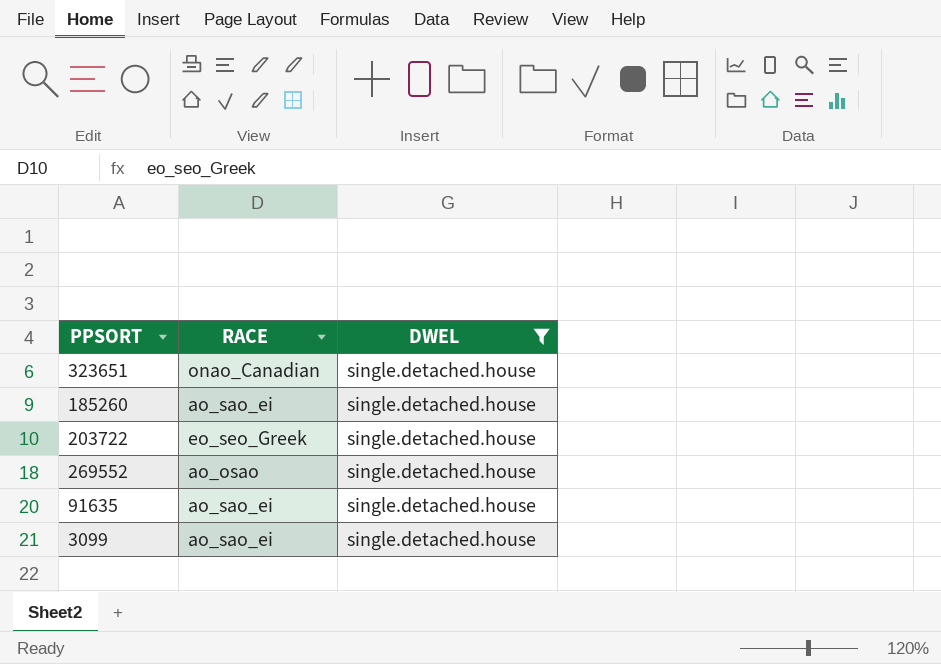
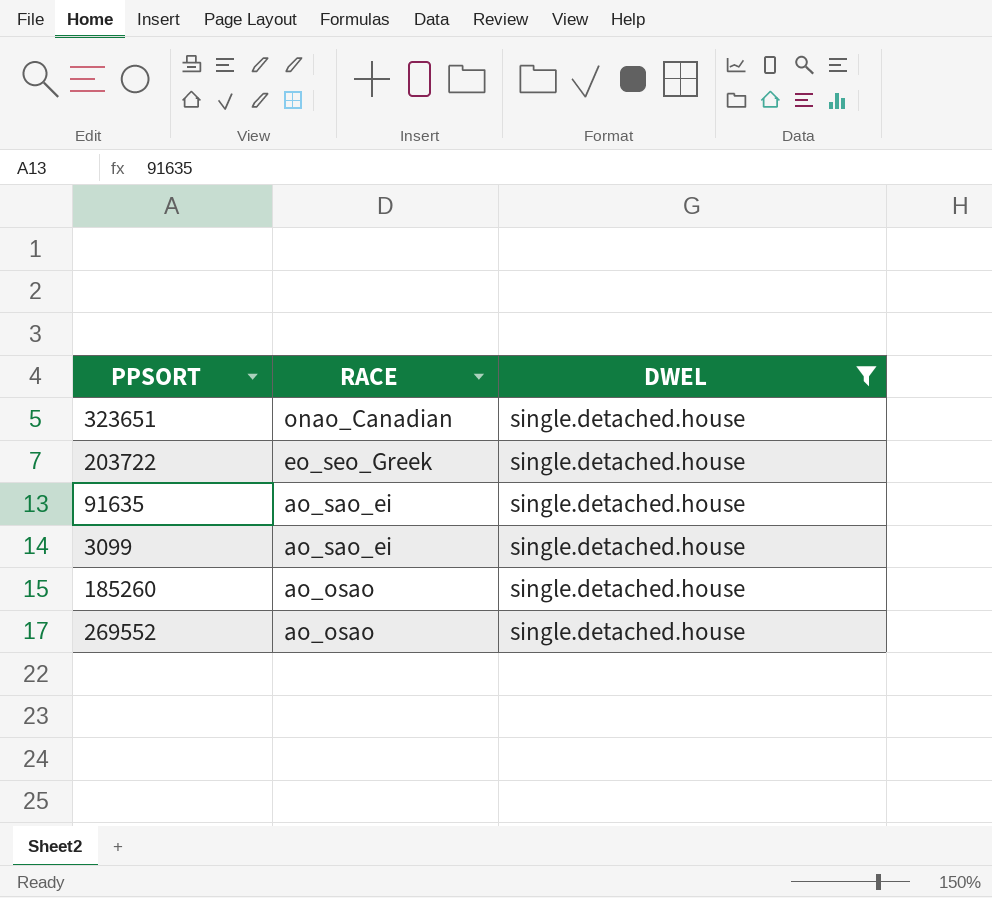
row order: none -> RACE descending
185260 | RACE: ao_sao_ei -> ao_osao

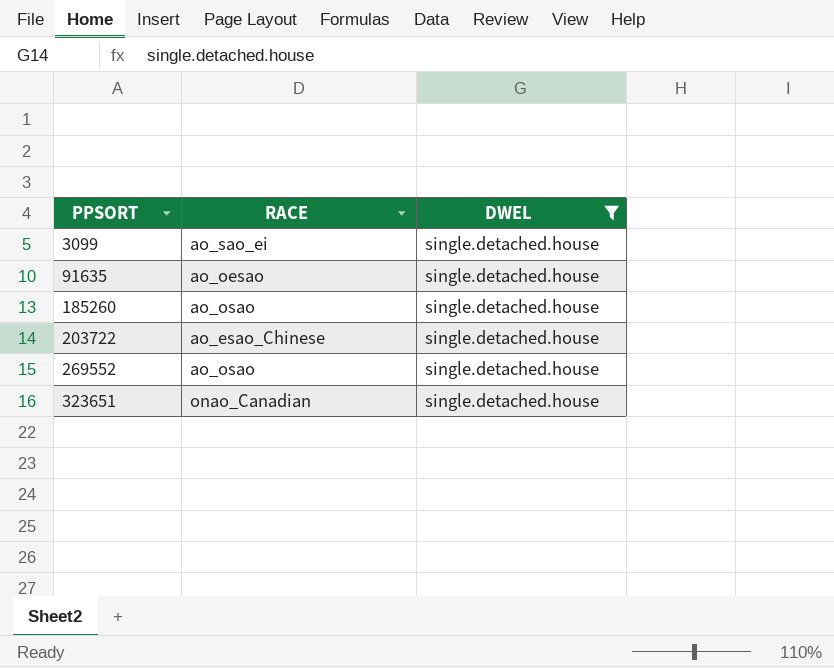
row order: RACE descending -> PPSORT ascending
91635 | RACE: ao_sao_ei -> ao_oesao
203722 | RACE: eo_seo_Greek -> ao_esao_Chinese

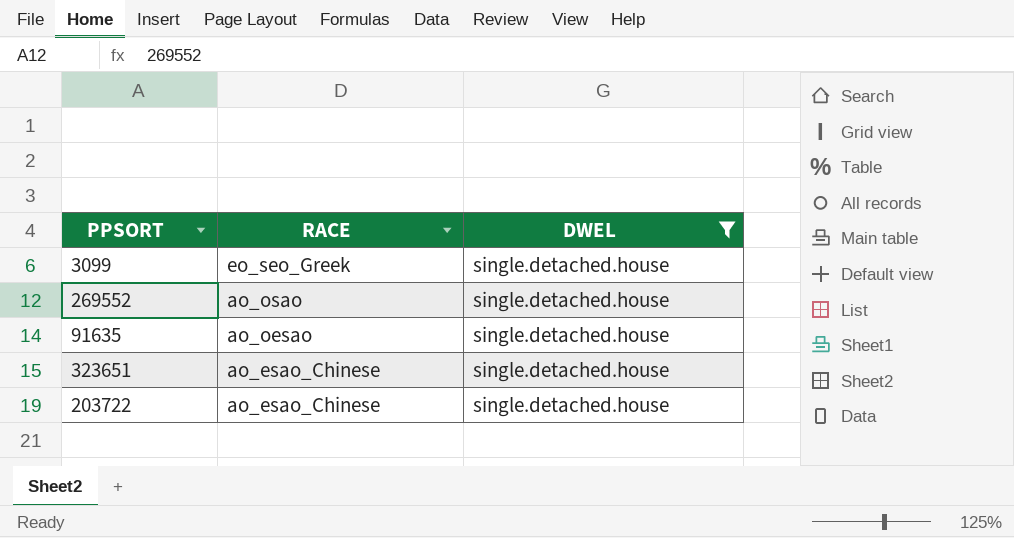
row order: PPSORT ascending -> RACE descending
row 185260: ao_osao | single.detached.house -> none
3099 | RACE: ao_sao_ei -> eo_seo_Greek
323651 | RACE: onao_Canadian -> ao_esao_Chinese

